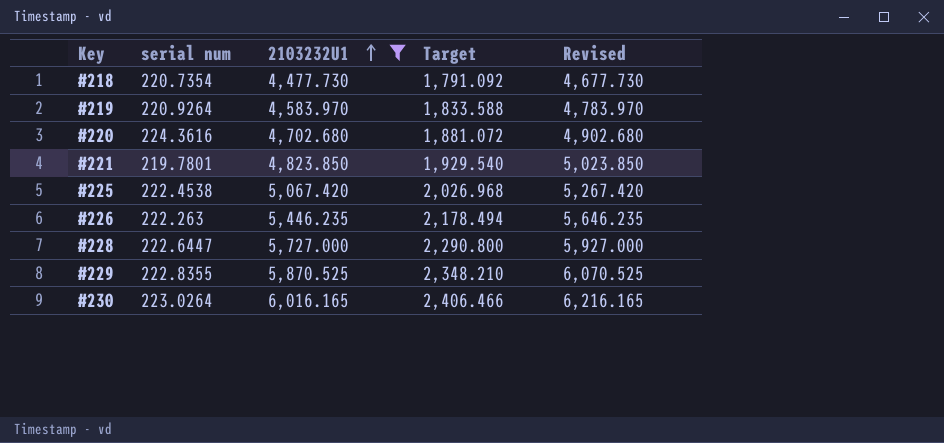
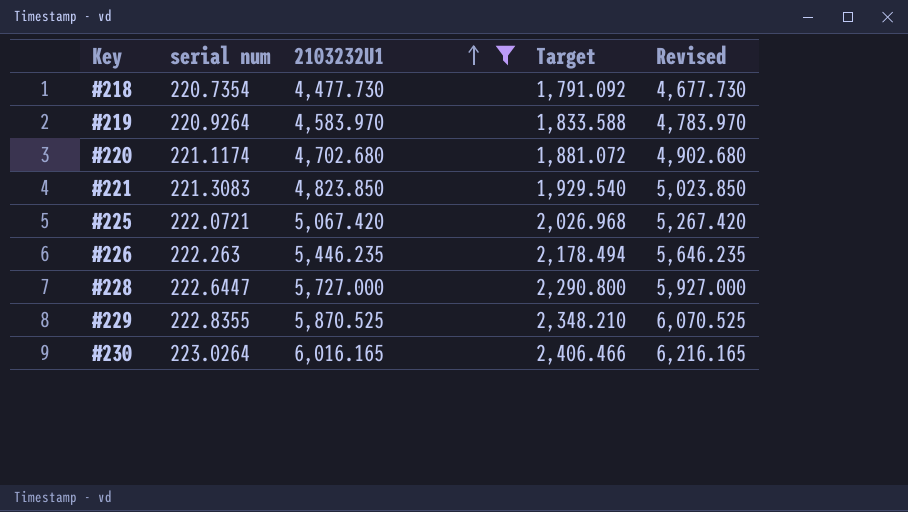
#220 | serial num: 224.3616 -> 221.1174
#221 | serial num: 219.7801 -> 221.3083
#225 | serial num: 222.4538 -> 222.0721

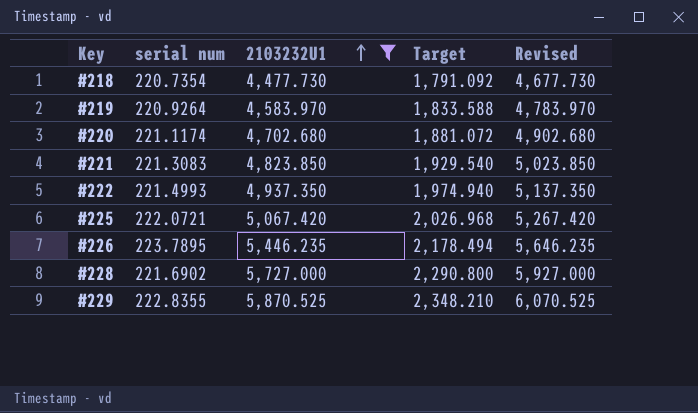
row #230: 223.0264 | 6,016.165 | 2,406.466 | 6,216.165 -> none
row #222: none -> 221.4993 | 4,937.350 | 1,974.940 | 5,137.350
#226 | serial num: 222.263 -> 223.7895
#228 | serial num: 222.6447 -> 221.6902

